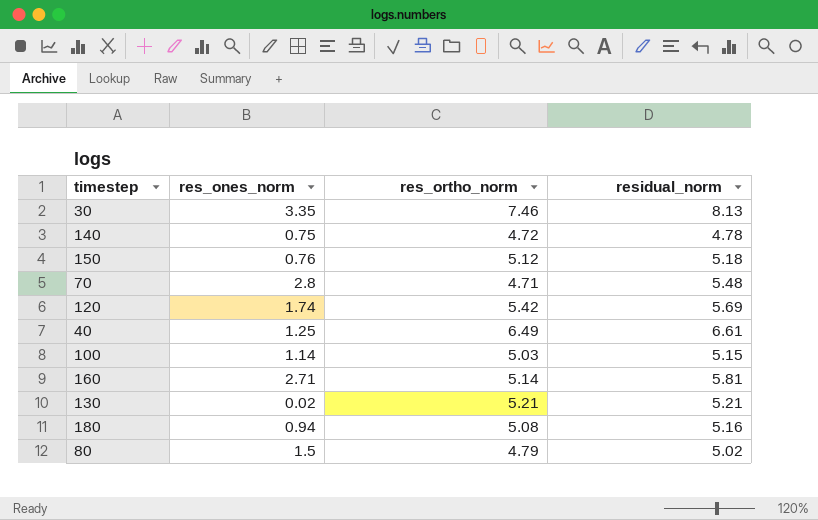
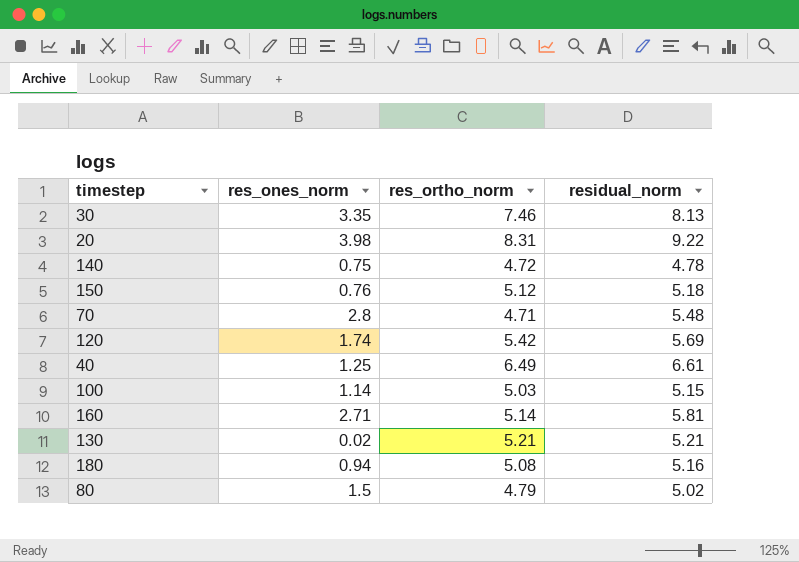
row 20: none -> 3.98 | 8.31 | 9.22

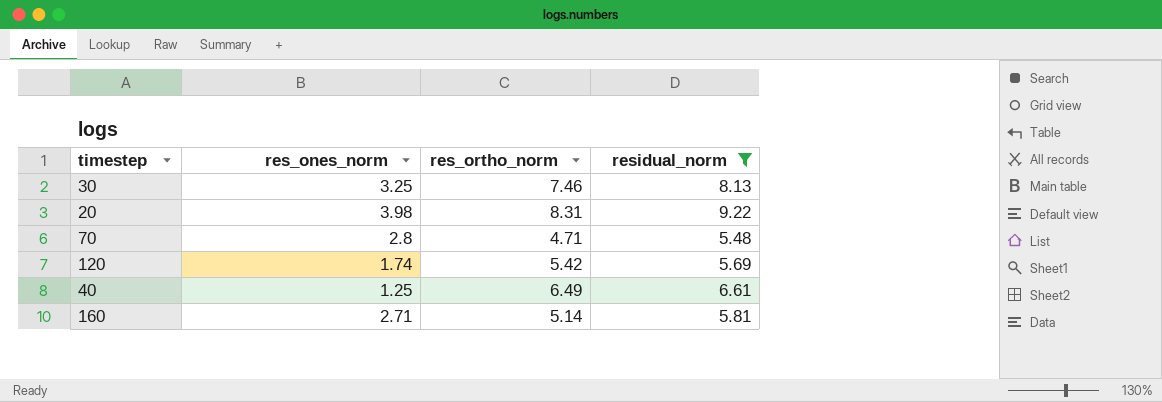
filter: none -> residual_norm >= 5.48
30 | res_ones_norm: 3.35 -> 3.25

